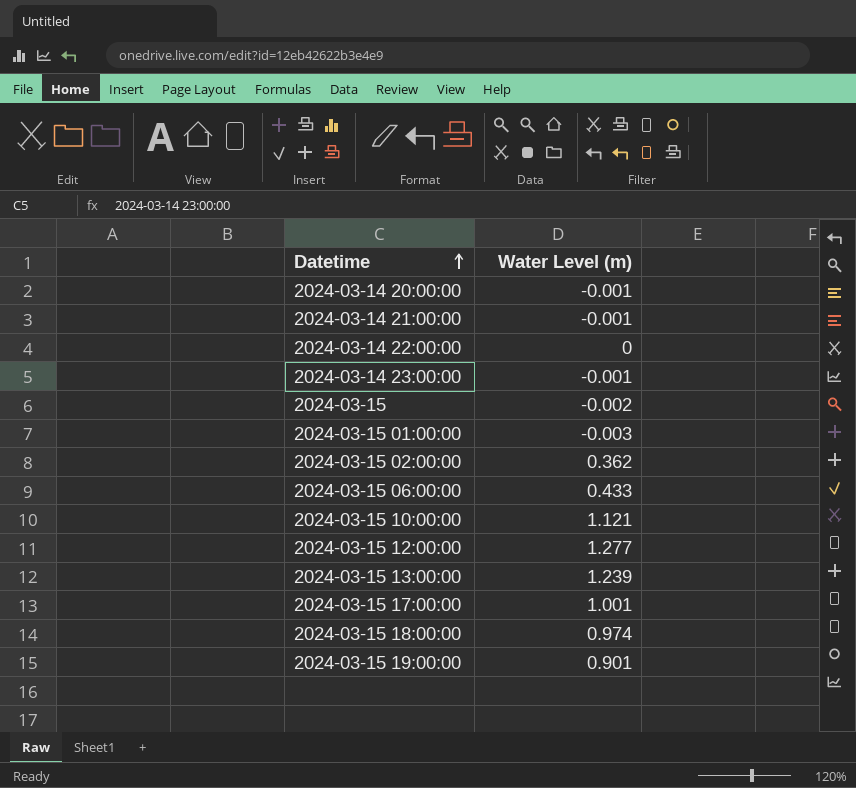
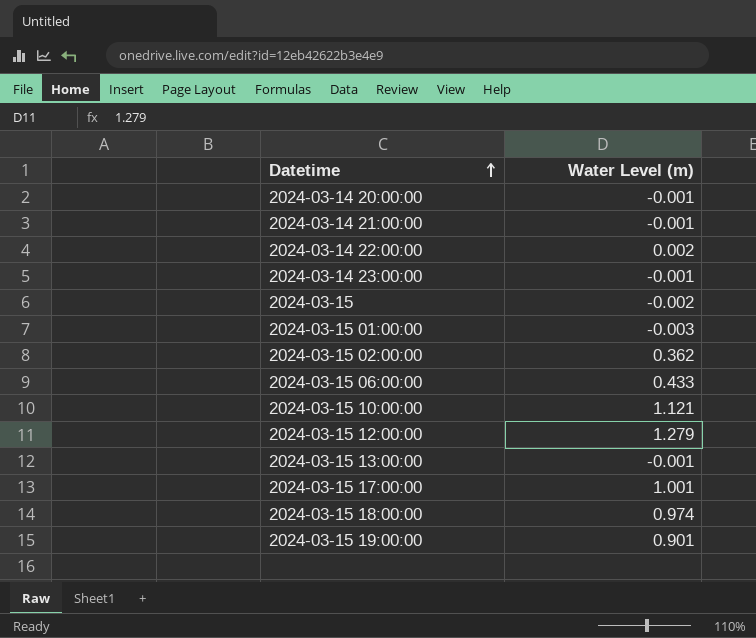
2024-03-14 22:00:00 | Water Level (m): 0 -> 0.002
2024-03-15 12:00:00 | Water Level (m): 1.277 -> 1.279
2024-03-15 13:00:00 | Water Level (m): 1.239 -> -0.001

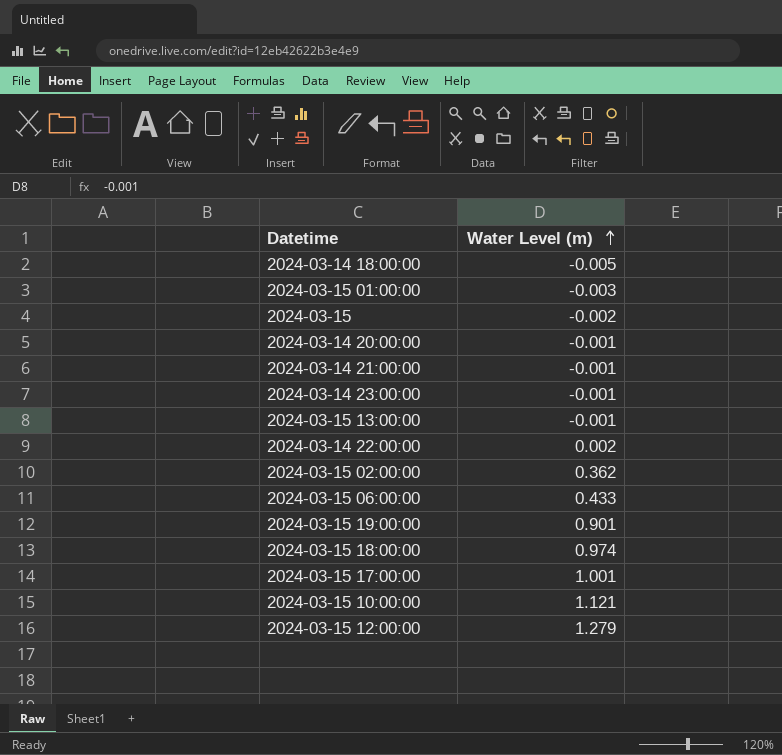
row order: Datetime ascending -> Water Level (m) ascending
row 2024-03-14 18:00:00: none -> -0.005

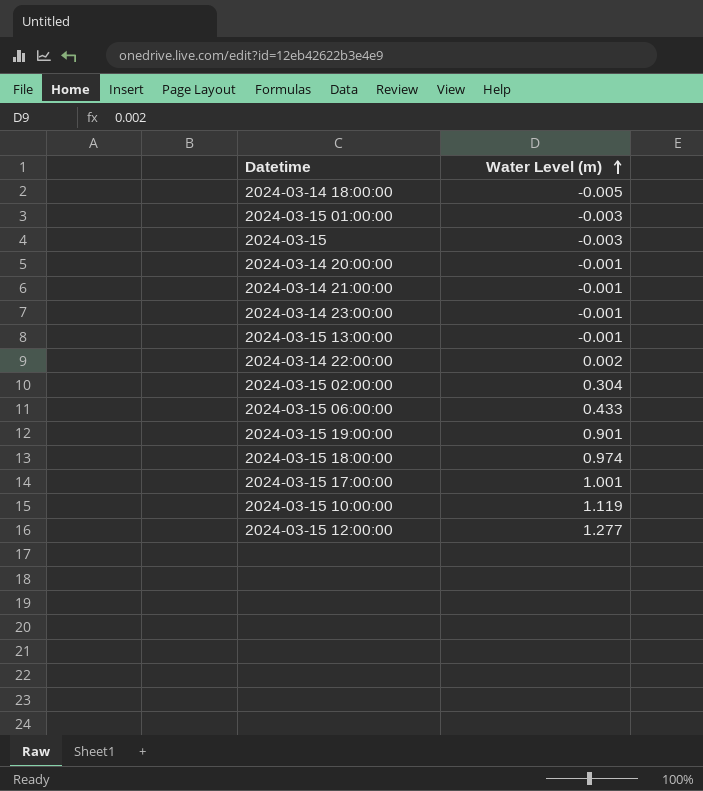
2024-03-15 | Water Level (m): -0.002 -> -0.003
2024-03-15 02:00:00 | Water Level (m): 0.362 -> 0.304
2024-03-15 10:00:00 | Water Level (m): 1.121 -> 1.119
2024-03-15 12:00:00 | Water Level (m): 1.279 -> 1.277

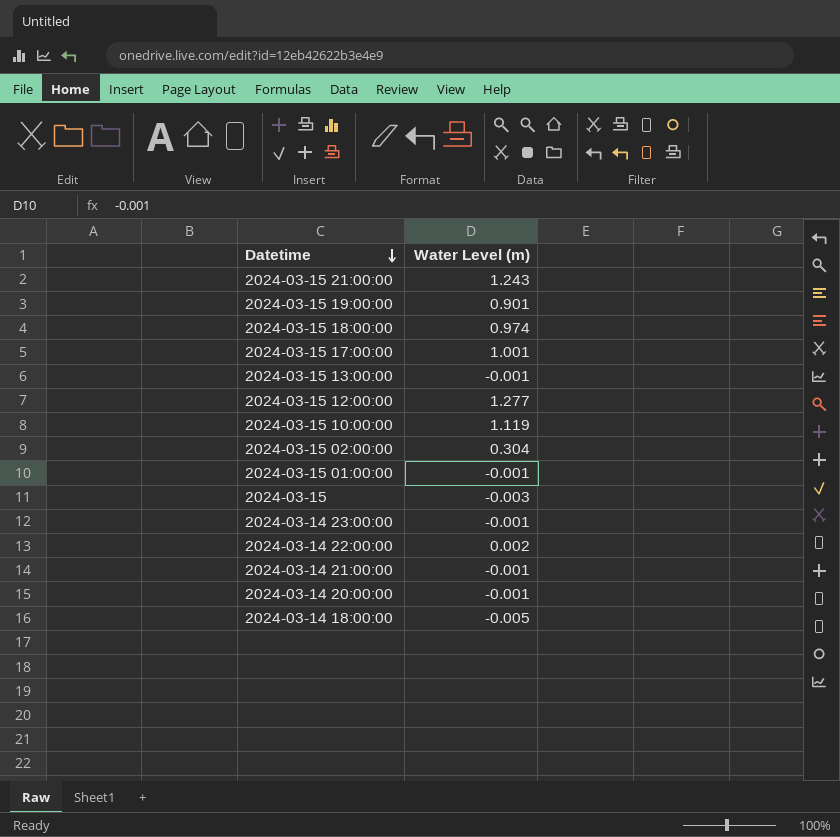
row order: Water Level (m) ascending -> Datetime descending
row 2024-03-15 06:00:00: 0.433 -> none
row 2024-03-15 21:00:00: none -> 1.243
2024-03-15 01:00:00 | Water Level (m): -0.003 -> -0.001

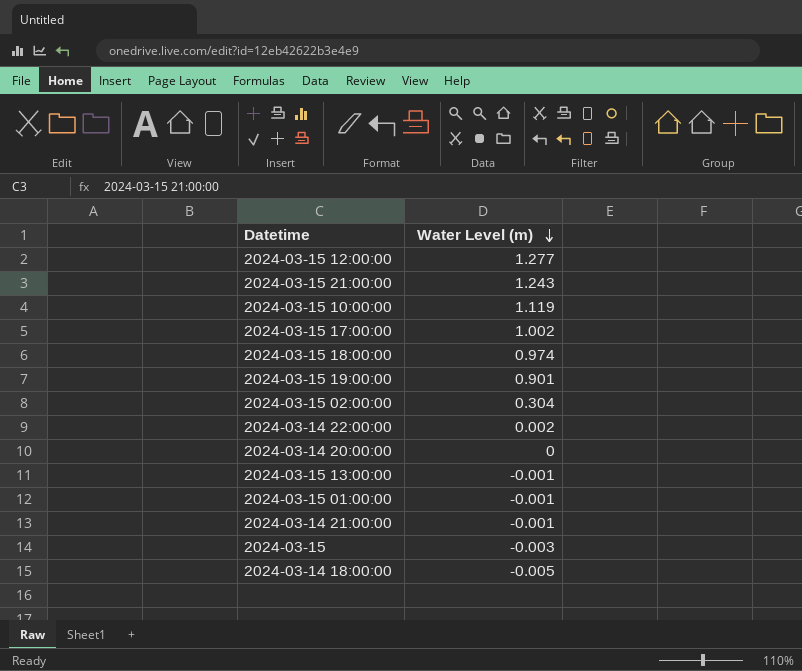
row order: Datetime descending -> Water Level (m) descending
row 2024-03-14 23:00:00: -0.001 -> none
2024-03-15 17:00:00 | Water Level (m): 1.001 -> 1.002
2024-03-14 20:00:00 | Water Level (m): -0.001 -> 0

